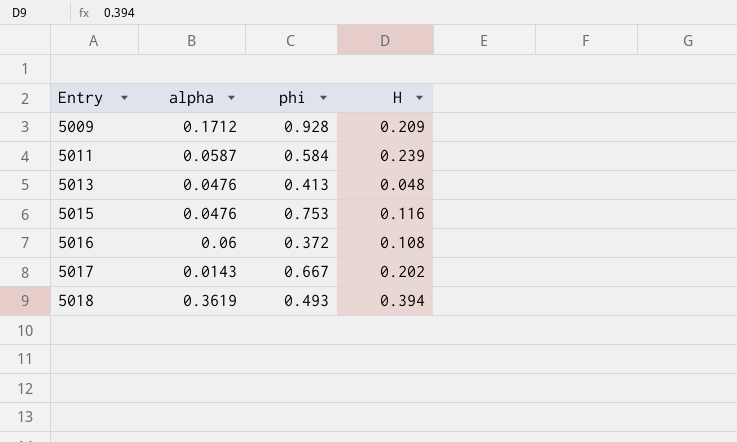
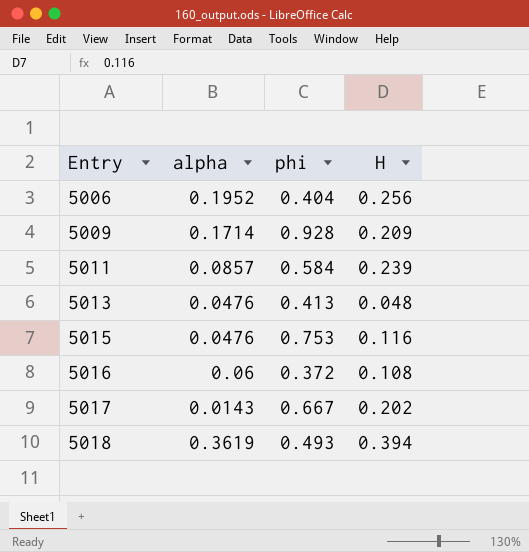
row 5006: none -> 0.1952 | 0.404 | 0.256
5009 | alpha: 0.1712 -> 0.1714
5011 | alpha: 0.0587 -> 0.0857

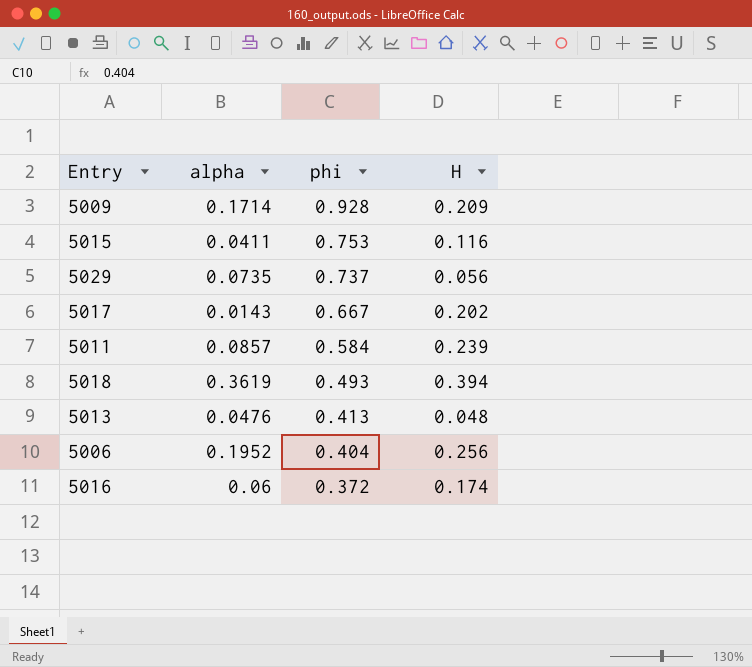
row order: Entry ascending -> phi descending
5015 | alpha: 0.0476 -> 0.0411
row 5029: none -> 0.0735 | 0.737 | 0.056
5016 | H: 0.108 -> 0.174

